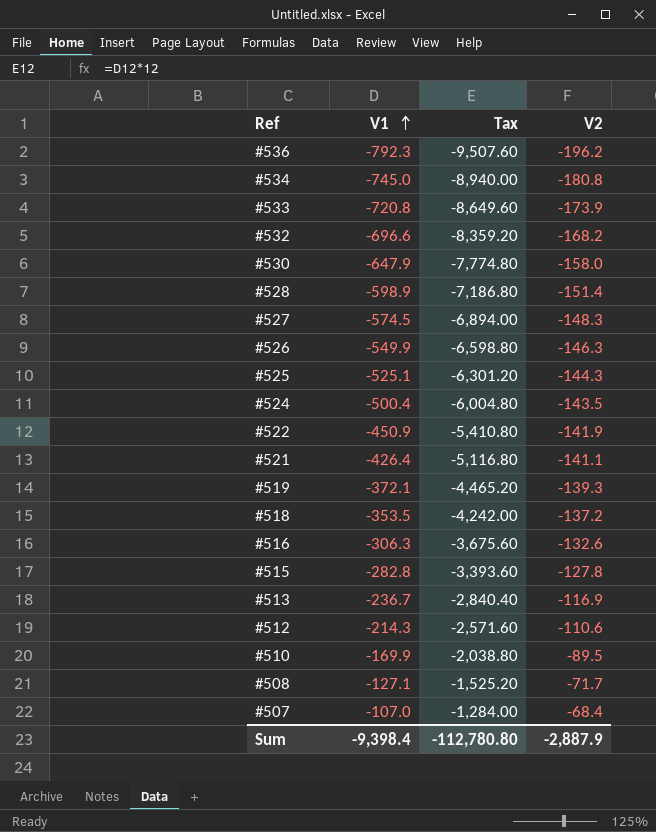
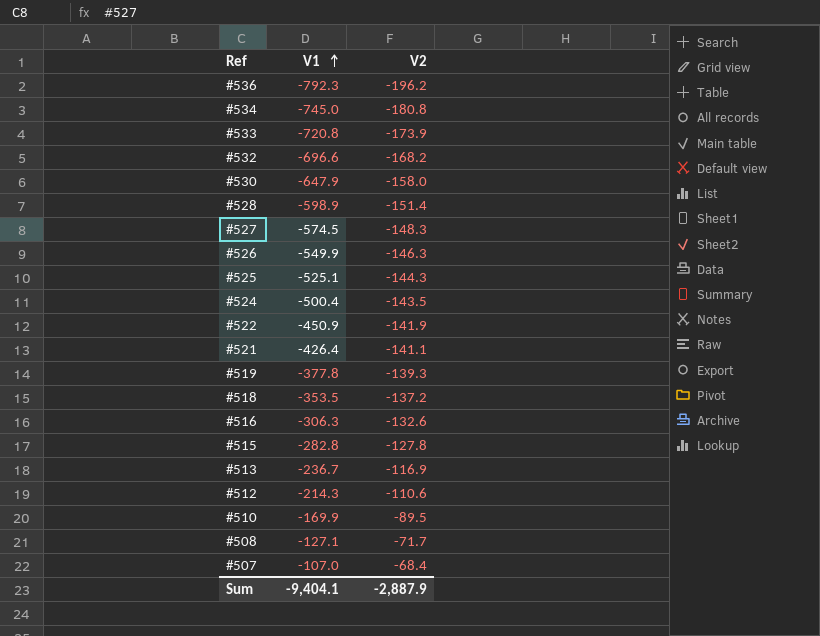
column Tax | formula: [V1] * 12 -> none
#519 | V1: -372.1 -> -377.8
Sum | V1: -9,398.4 -> -9,404.1

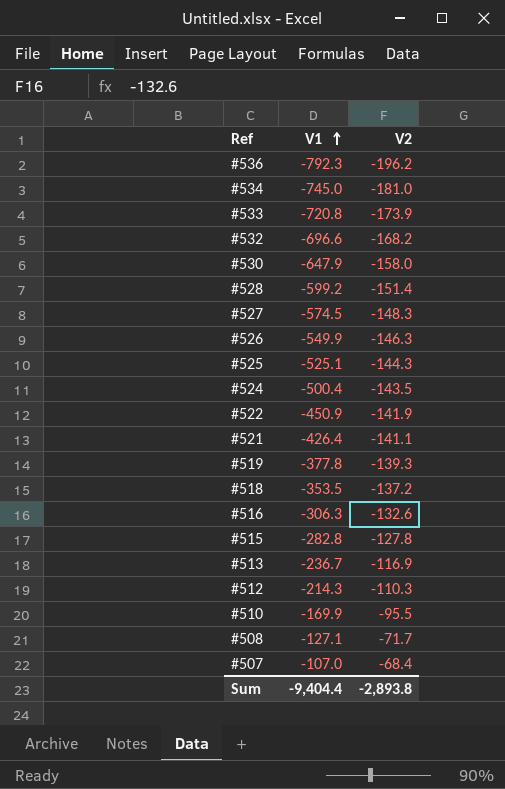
#534 | V2: -180.8 -> -181.0
#528 | V1: -598.9 -> -599.2
#512 | V2: -110.6 -> -110.3
#510 | V2: -89.5 -> -95.5
Sum | V1: -9,404.1 -> -9,404.4
Sum | V2: -2,887.9 -> -2,893.8

